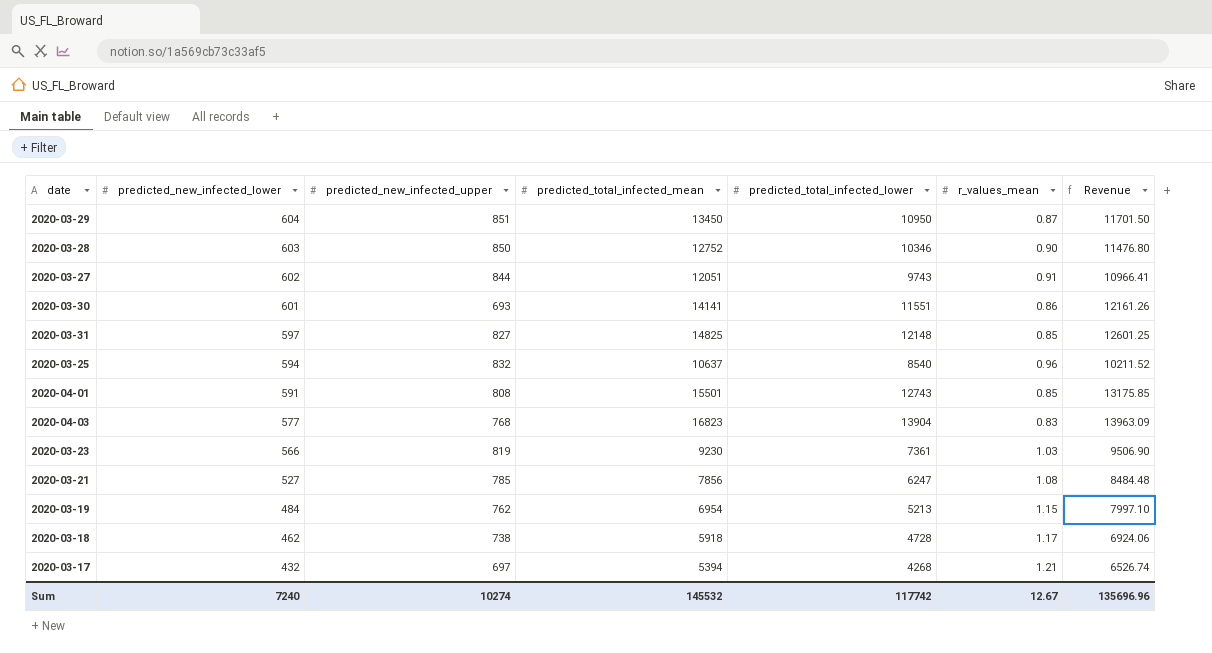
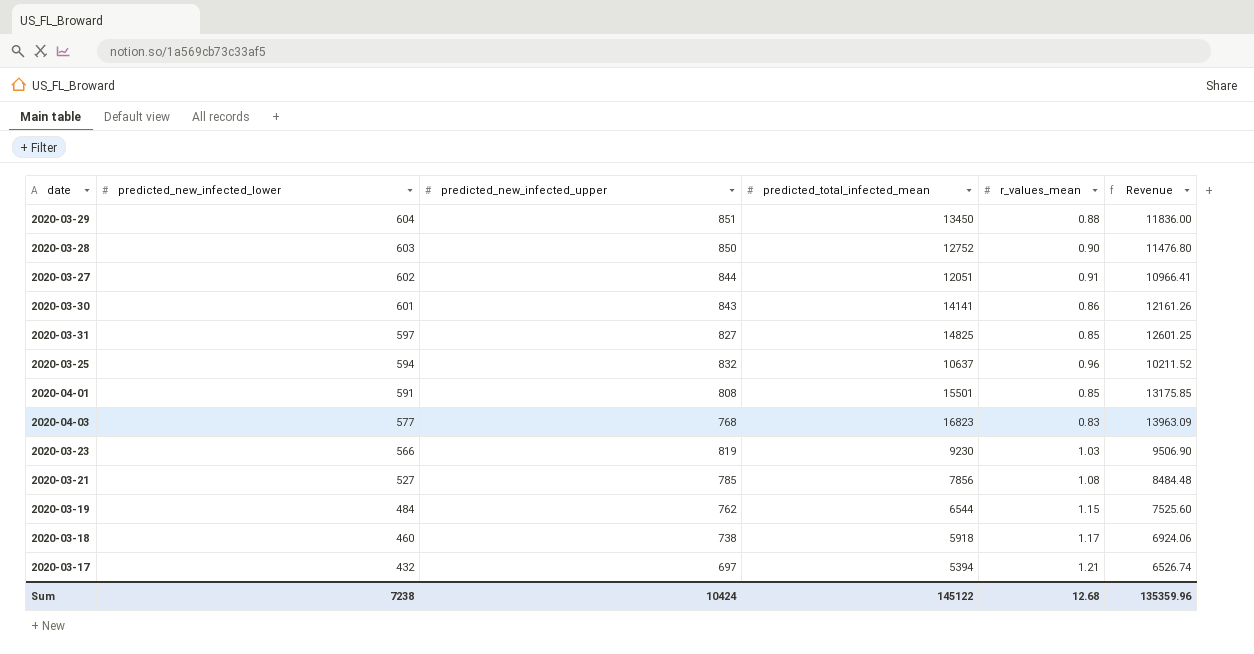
column predicted_total_infected_lower | position: 5 -> none
2020-03-29 | r_values_mean: 0.87 -> 0.88
2020-03-29 | Revenue: 11701.50 -> 11836.00
2020-03-30 | predicted_new_infected_upper: 693 -> 843
2020-03-19 | predicted_total_infected_mean: 6954 -> 6544
2020-03-19 | Revenue: 7997.10 -> 7525.60
2020-03-18 | predicted_new_infected_lower: 462 -> 460
Sum | predicted_new_infected_lower: 7240 -> 7238
Sum | predicted_new_infected_upper: 10274 -> 10424
Sum | predicted_total_infected_mean: 145532 -> 145122
Sum | r_values_mean: 12.67 -> 12.68
Sum | Revenue: 135696.96 -> 135359.96

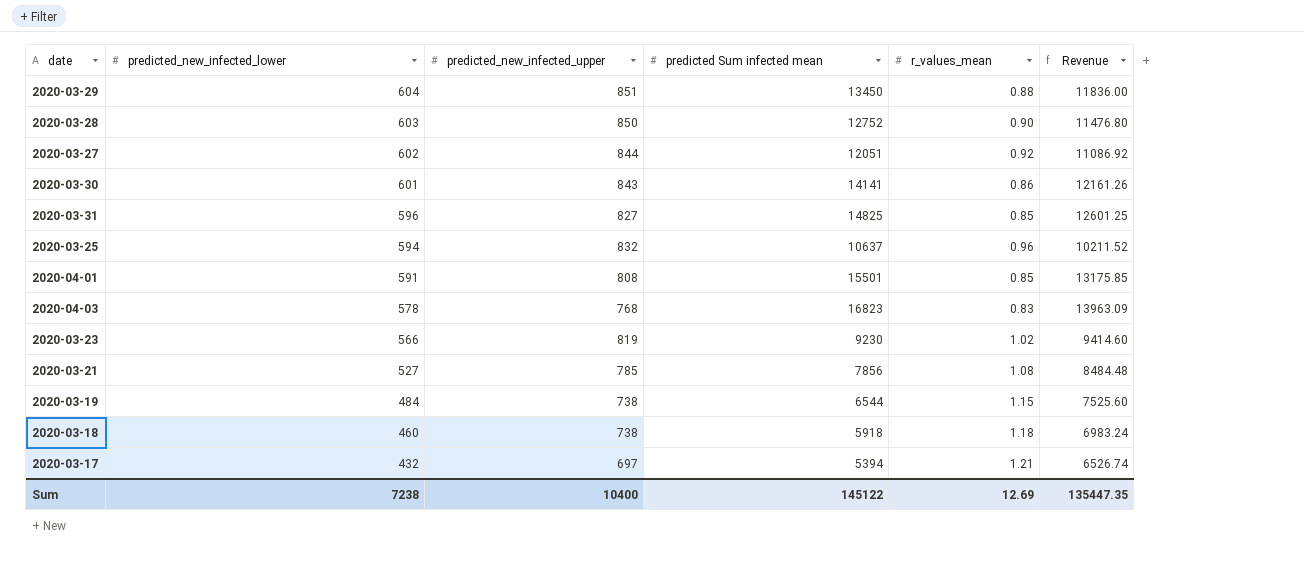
column name: predicted_total_infected_mean -> predicted Sum infected mean
2020-03-27 | r_values_mean: 0.91 -> 0.92
2020-03-27 | Revenue: 10966.41 -> 11086.92
2020-03-31 | predicted_new_infected_lower: 597 -> 596
2020-04-03 | predicted_new_infected_lower: 577 -> 578
2020-03-23 | r_values_mean: 1.03 -> 1.02
2020-03-23 | Revenue: 9506.90 -> 9414.60
2020-03-19 | predicted_new_infected_upper: 762 -> 738
2020-03-18 | r_values_mean: 1.17 -> 1.18
2020-03-18 | Revenue: 6924.06 -> 6983.24
Sum | predicted_new_infected_upper: 10424 -> 10400
Sum | r_values_mean: 12.68 -> 12.69
Sum | Revenue: 135359.96 -> 135447.35

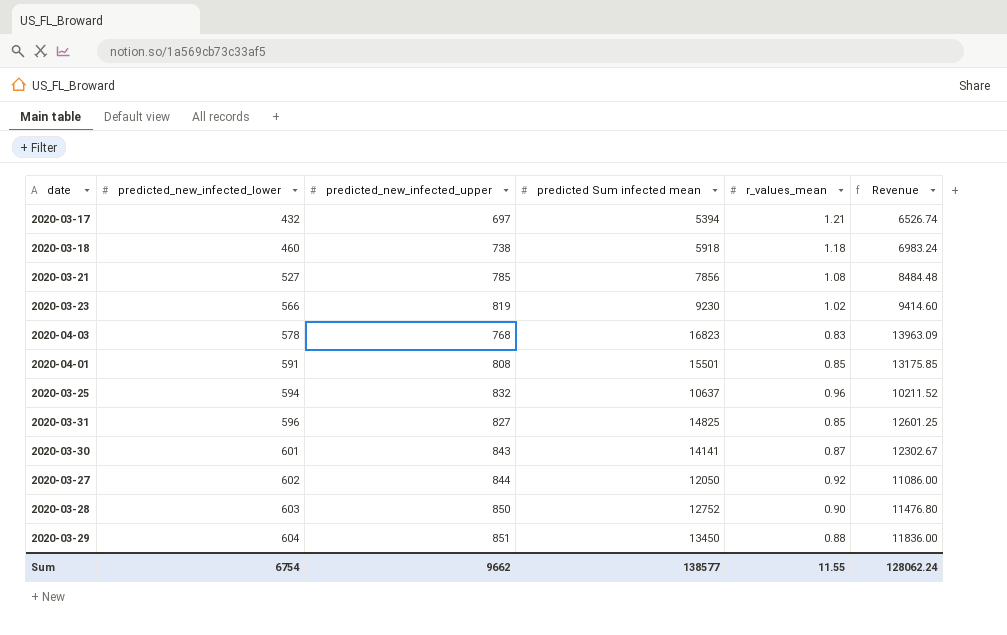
row order: predicted_new_infected_lower descending -> predicted_new_infected_lower ascending
row 2020-03-19: 484 | 738 | 6544 | 1.15 | 7525.60 -> none
2020-03-30 | r_values_mean: 0.86 -> 0.87
2020-03-30 | Revenue: 12161.26 -> 12302.67
2020-03-27 | predicted Sum infected mean: 12051 -> 12050
2020-03-27 | Revenue: 11086.92 -> 11086.00
Sum | predicted_new_infected_lower: 7238 -> 6754
Sum | predicted_new_infected_upper: 10400 -> 9662
Sum | predicted Sum infected mean: 145122 -> 138577
Sum | r_values_mean: 12.69 -> 11.55
Sum | Revenue: 135447.35 -> 128062.24

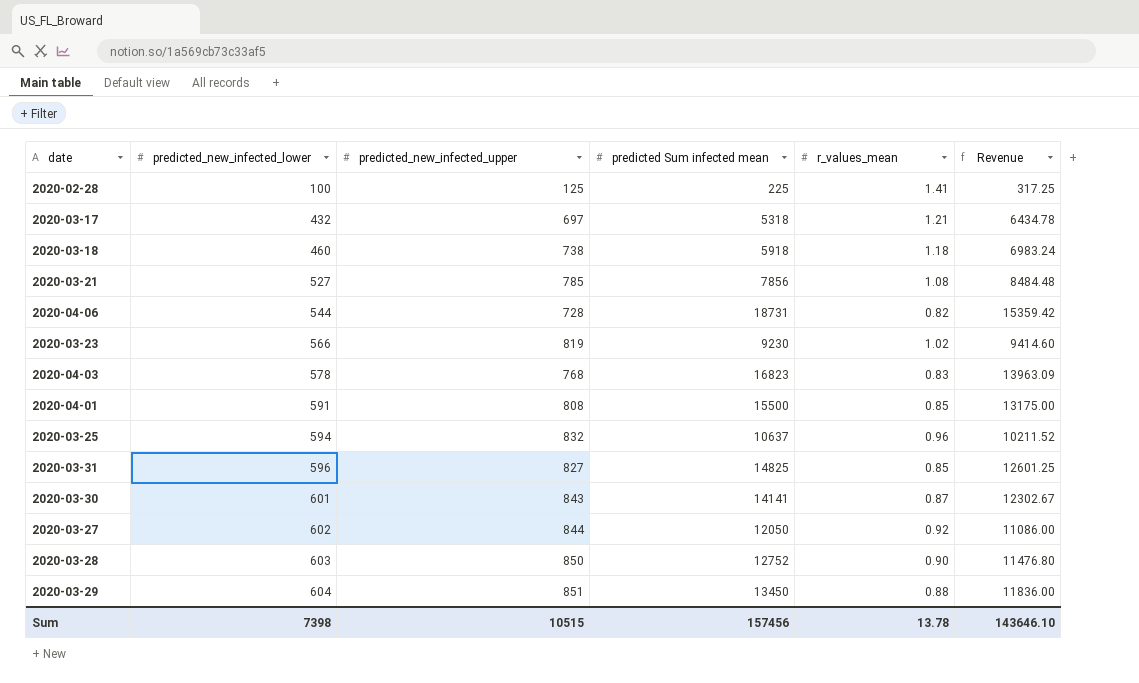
row 2020-02-28: none -> 100 | 125 | 225 | 1.41 | 317.25
2020-03-17 | predicted Sum infected mean: 5394 -> 5318
2020-03-17 | Revenue: 6526.74 -> 6434.78
row 2020-04-06: none -> 544 | 728 | 18731 | 0.82 | 15359.42
2020-04-01 | predicted Sum infected mean: 15501 -> 15500
2020-04-01 | Revenue: 13175.85 -> 13175.00
Sum | predicted_new_infected_lower: 6754 -> 7398
Sum | predicted_new_infected_upper: 9662 -> 10515
Sum | predicted Sum infected mean: 138577 -> 157456
Sum | r_values_mean: 11.55 -> 13.78
Sum | Revenue: 128062.24 -> 143646.10

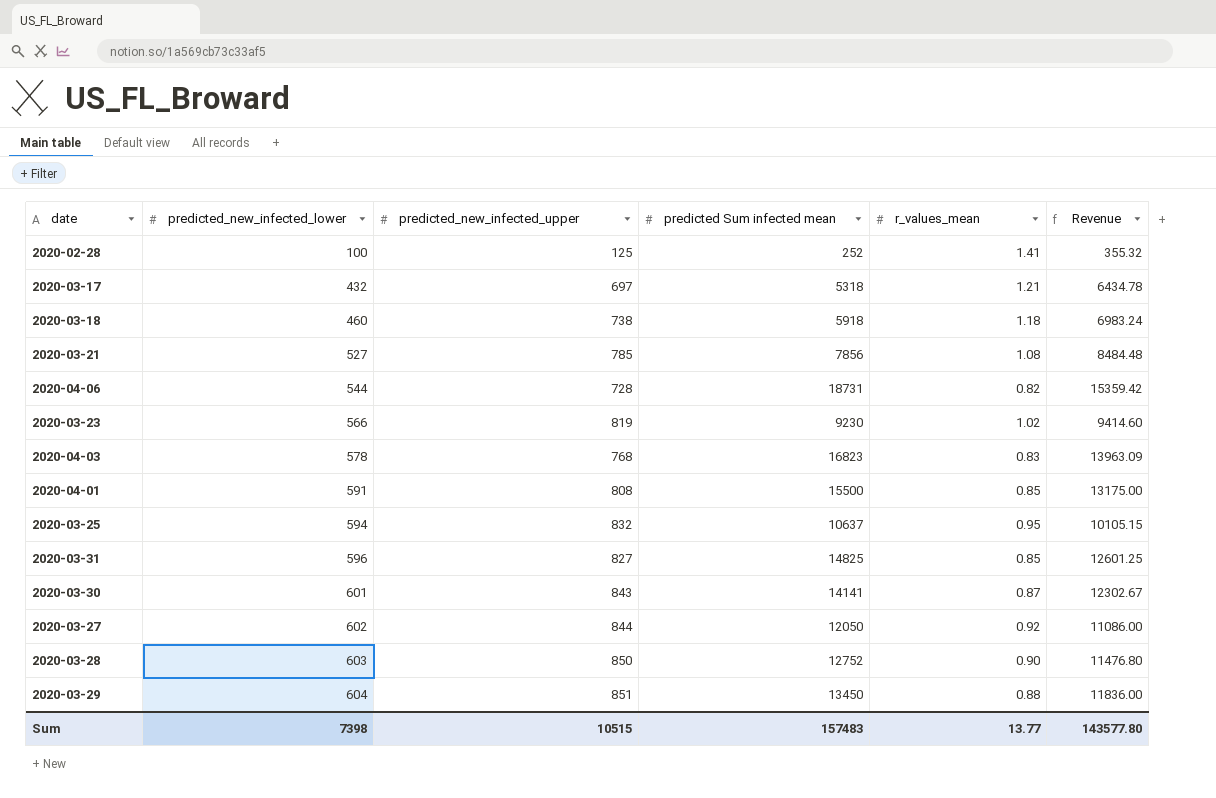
2020-02-28 | predicted Sum infected mean: 225 -> 252
2020-02-28 | Revenue: 317.25 -> 355.32
2020-03-25 | r_values_mean: 0.96 -> 0.95
2020-03-25 | Revenue: 10211.52 -> 10105.15
Sum | predicted Sum infected mean: 157456 -> 157483
Sum | r_values_mean: 13.78 -> 13.77
Sum | Revenue: 143646.10 -> 143577.80

